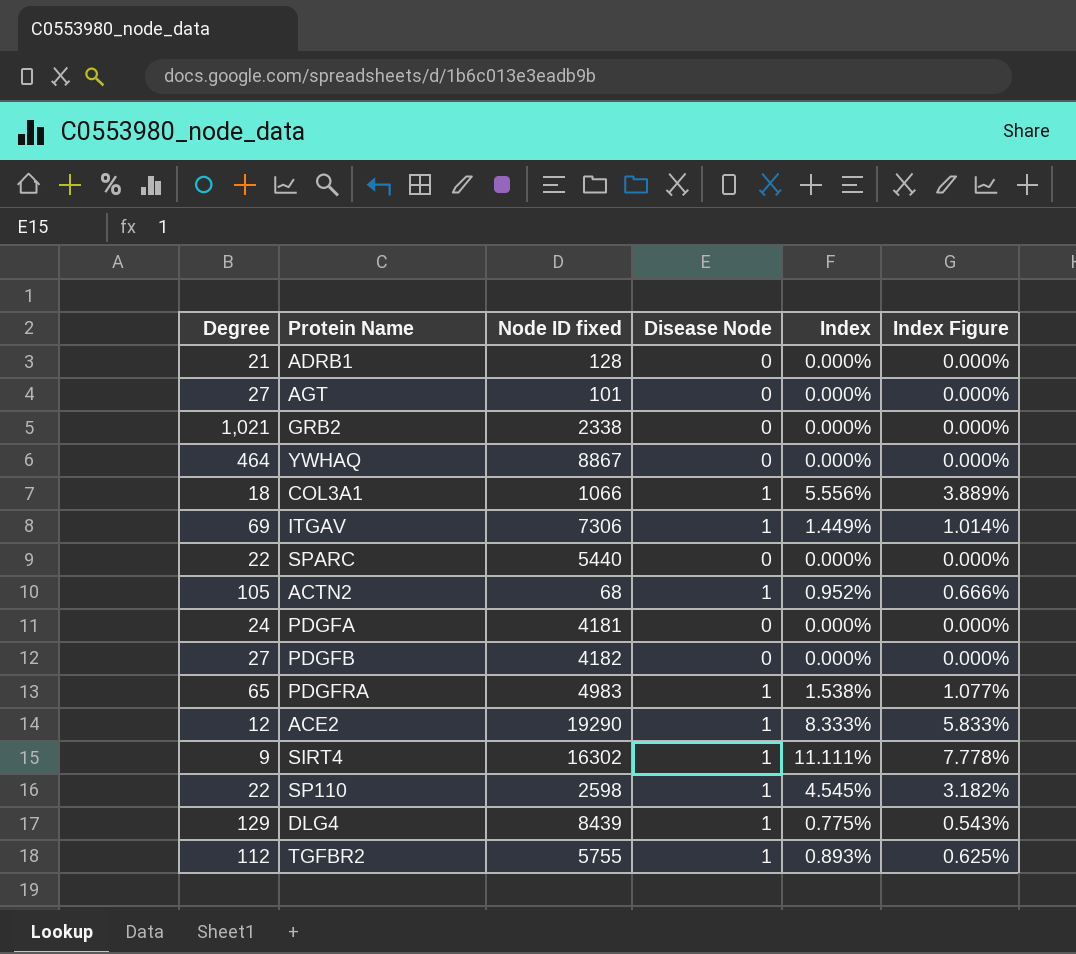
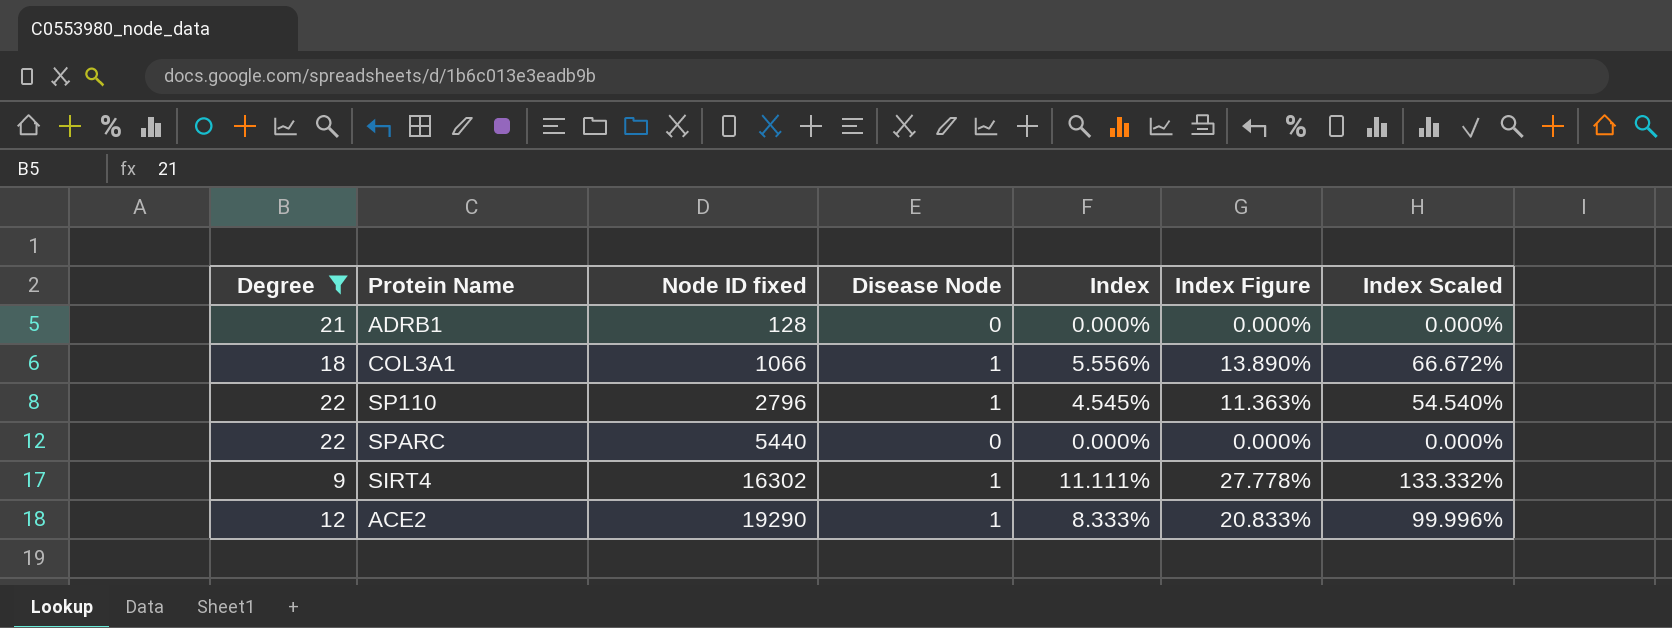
filter: none -> Degree <= 22
row order: none -> Node ID fixed ascending
column Index Figure | formula: [Index] * 0.7 -> [Index] * 2.5
column Index Scaled | formula: none -> [Index] * 12
SP110 | Node ID fixed: 2598 -> 2796

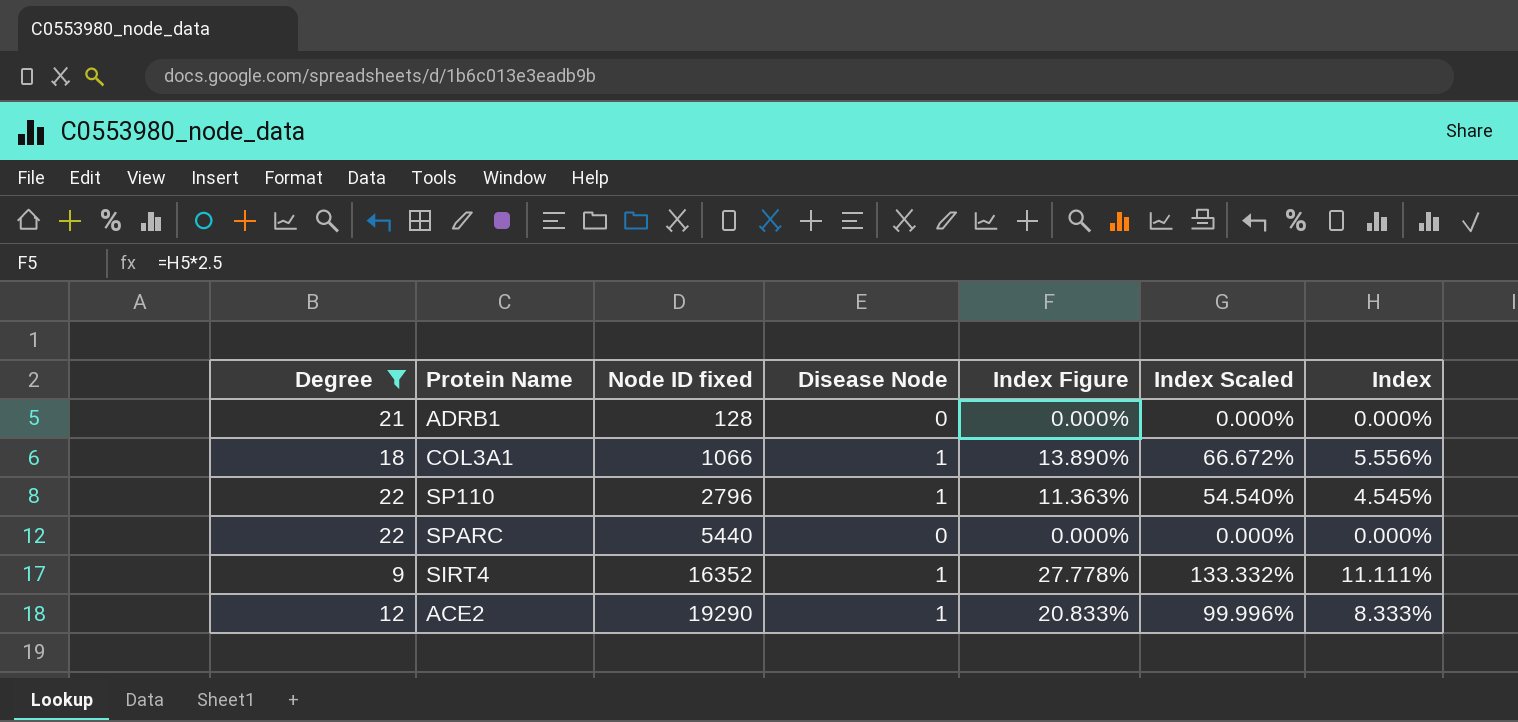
column Index | position: 5 -> 7
SIRT4 | Node ID fixed: 16302 -> 16352

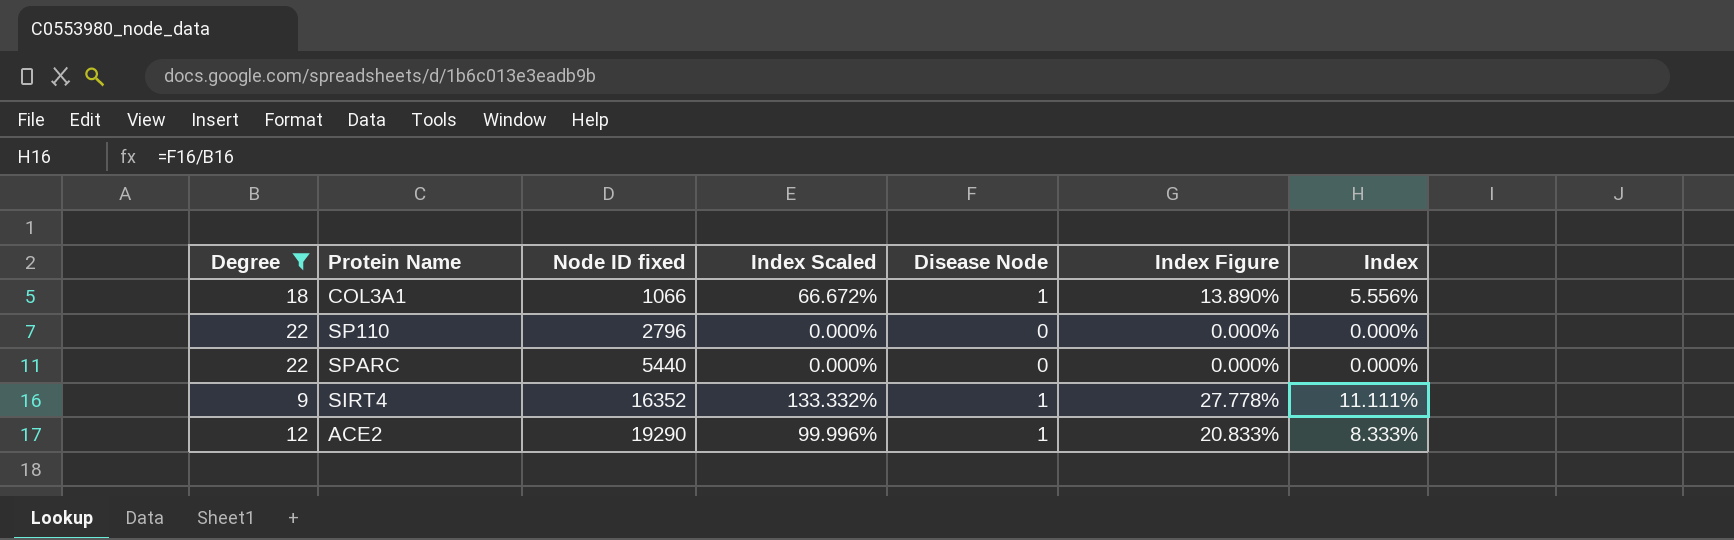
column Index Scaled | position: 6 -> 4
row ADRB1: 21 | 128 | 0 | 0.000% | 0.000% | 0.000% -> none
SP110 | Index Scaled: 54.540% -> 0.000%
SP110 | Disease Node: 1 -> 0
SP110 | Index Figure: 11.363% -> 0.000%
SP110 | Index: 4.545% -> 0.000%

